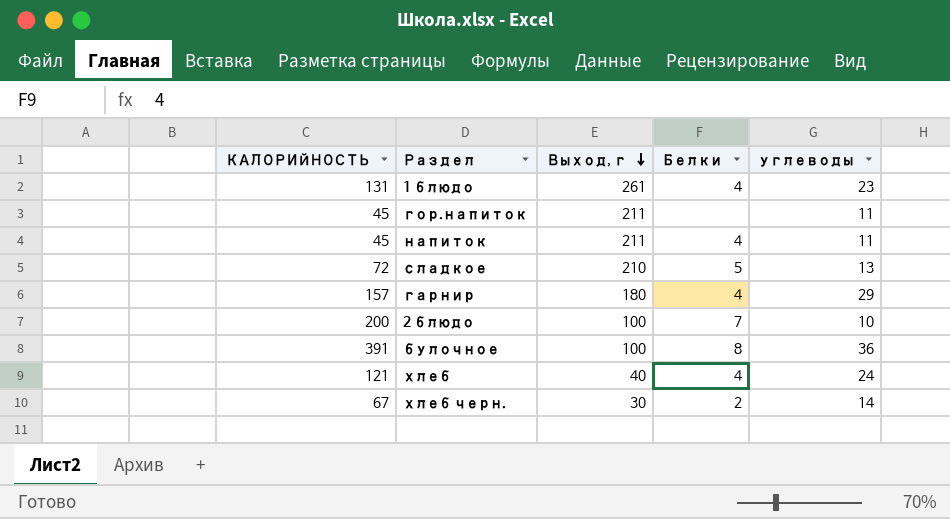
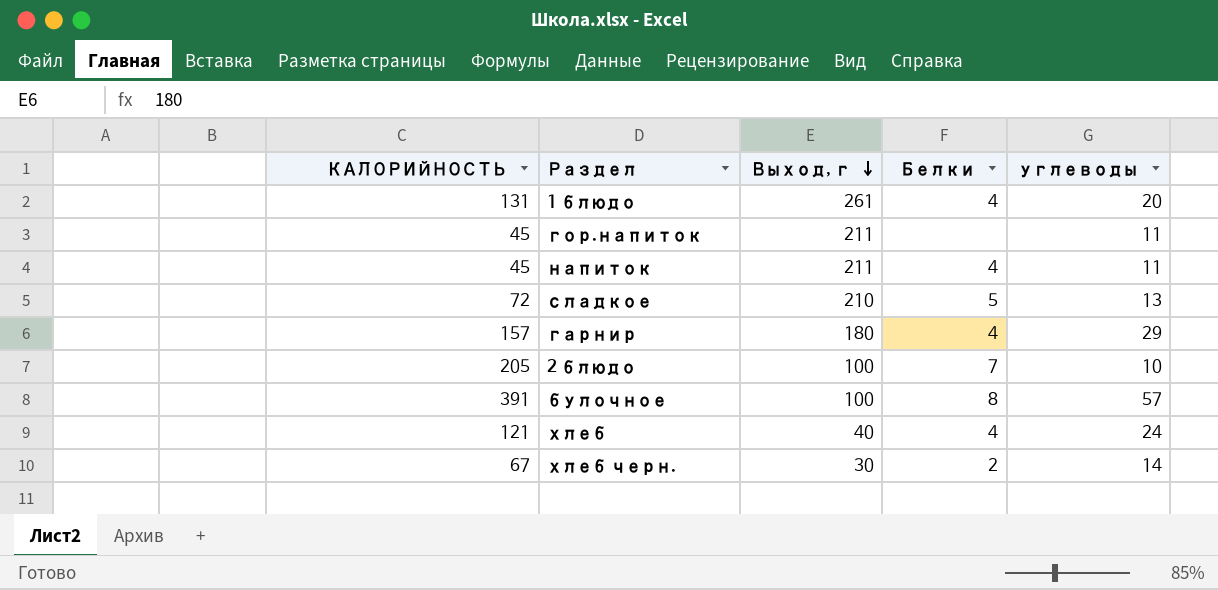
1 блюдо | углеводы: 23 -> 20
2 блюдо | КАЛОРИЙНОСТЬ: 200 -> 205
булочное | углеводы: 36 -> 57

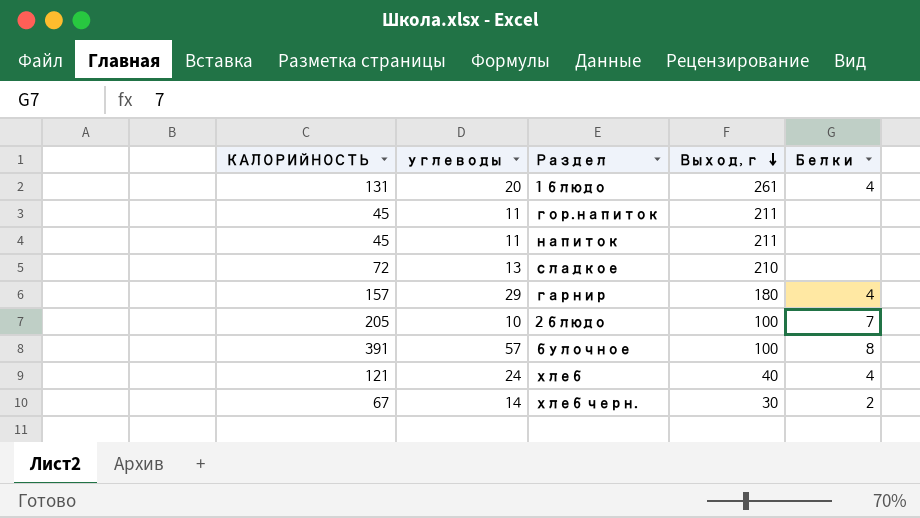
column углеводы | position: 5 -> 2
напиток | Белки: 4 -> none
сладкое | Белки: 5 -> none

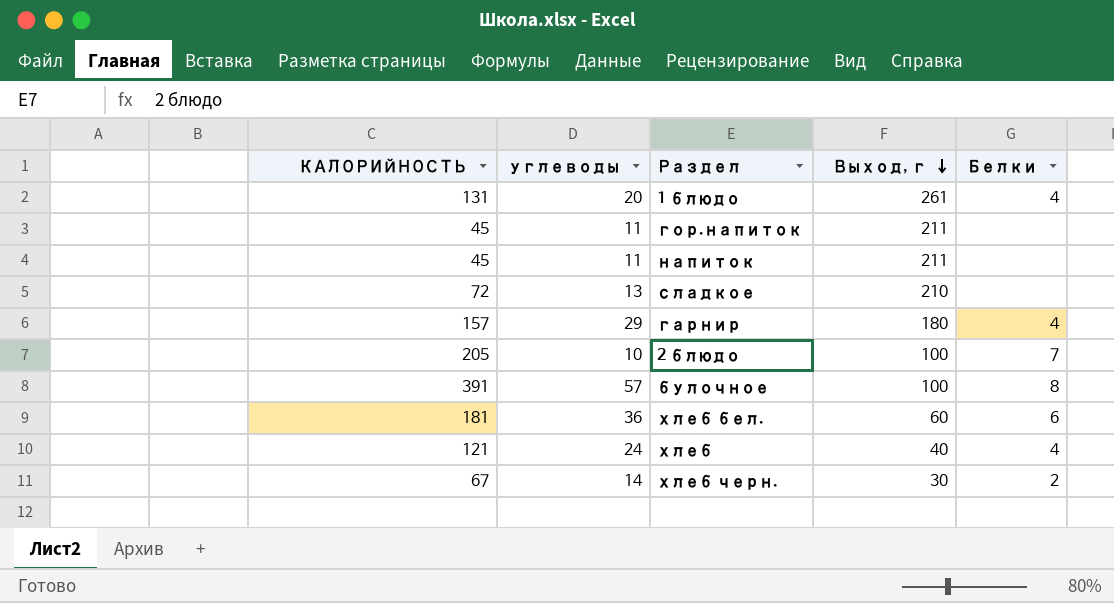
row хлеб бел.: none -> 181 | 36 | 60 | 6

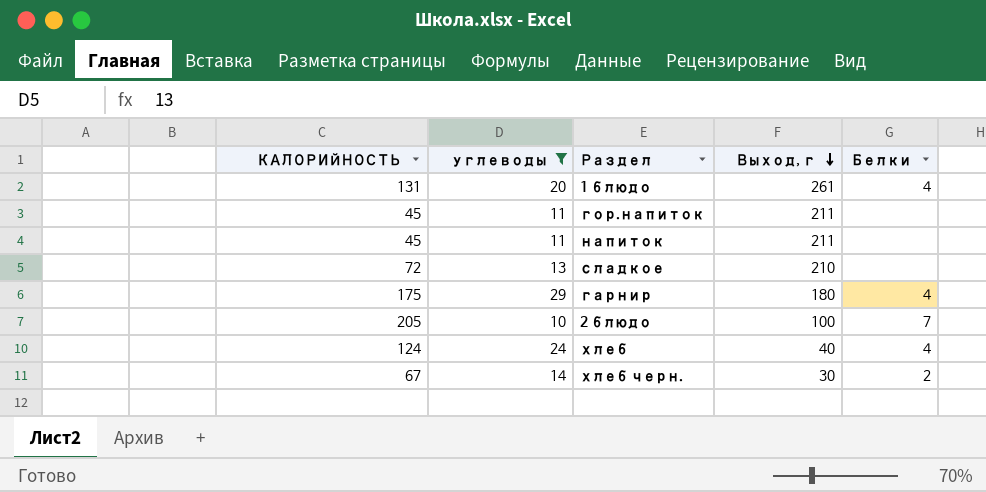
filter: none -> углеводы <= 29
гарнир | КАЛОРИЙНОСТЬ: 157 -> 175
хлеб | КАЛОРИЙНОСТЬ: 121 -> 124

